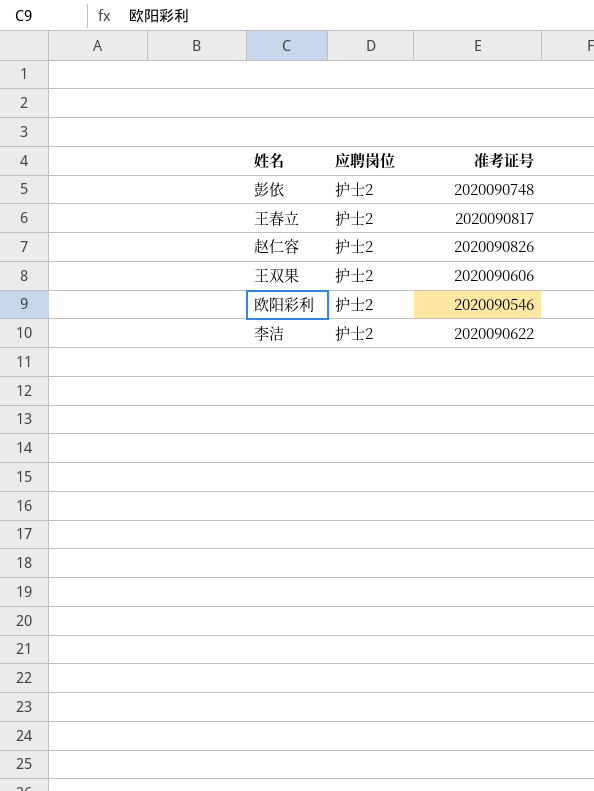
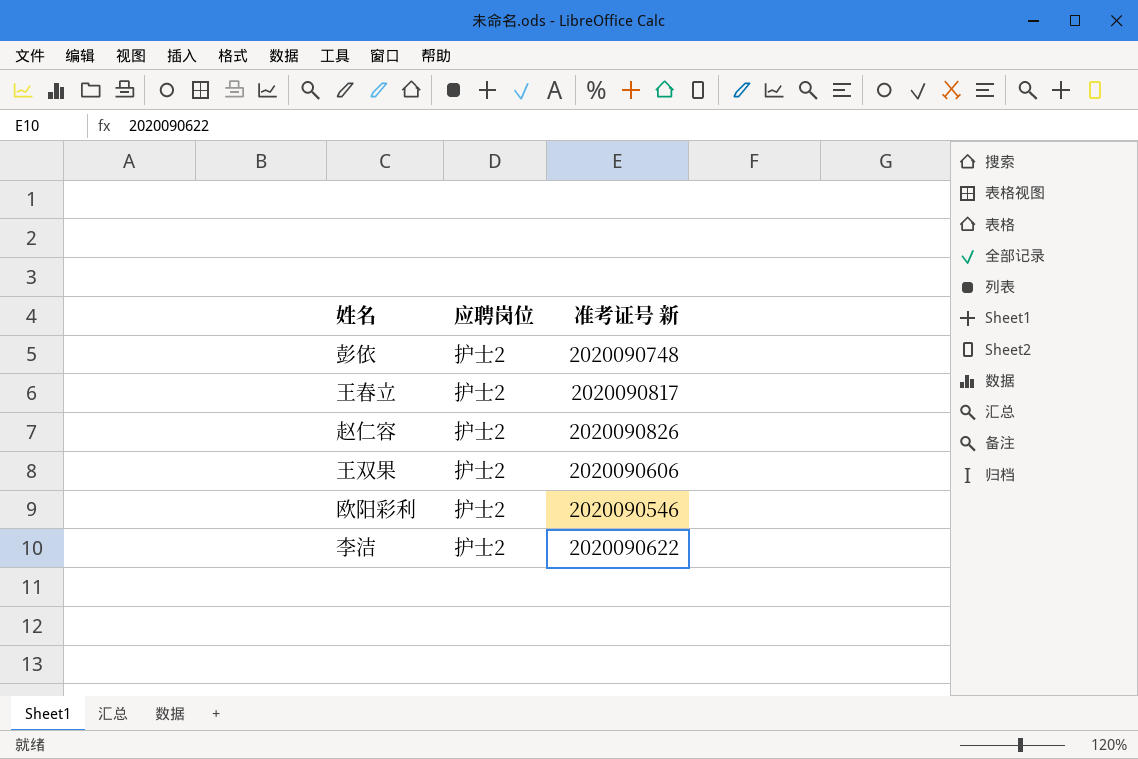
column name: 准考证号 -> 准考证号 新

